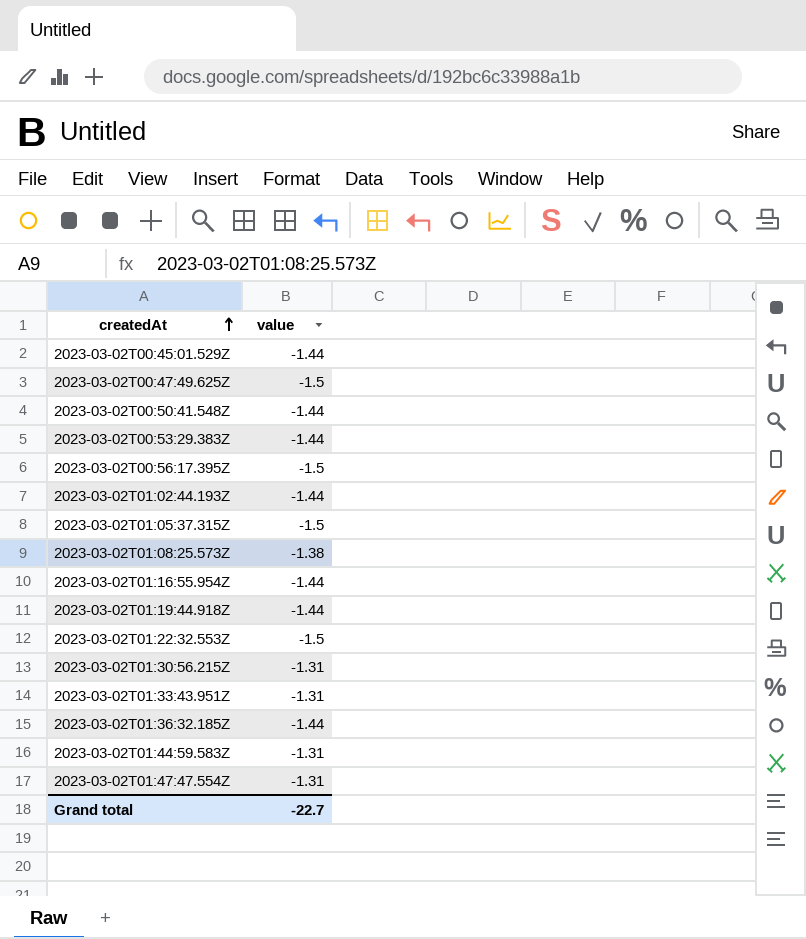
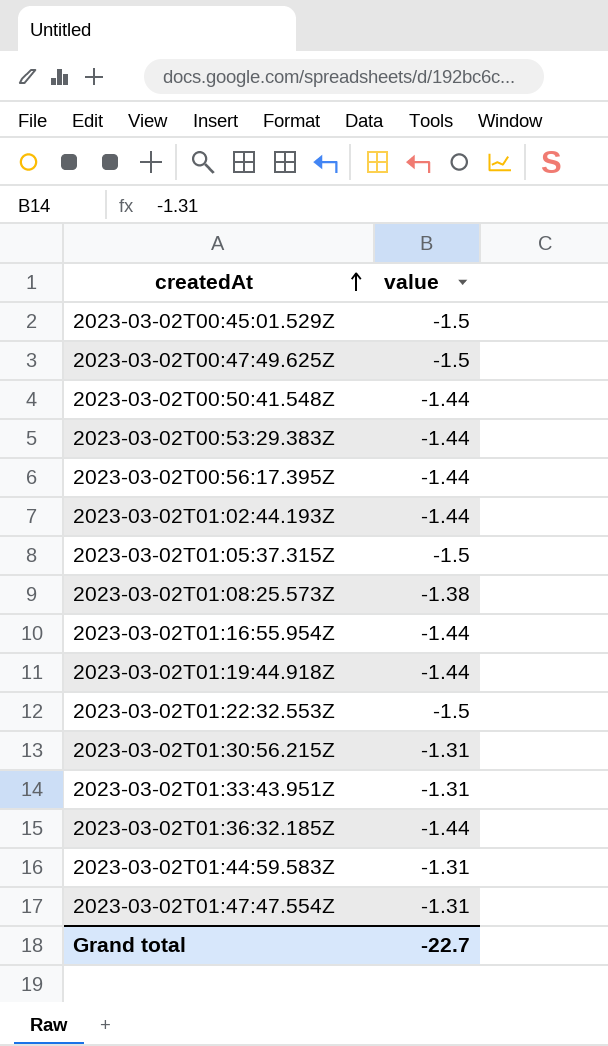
2023-03-02T00:45:01.529Z | value: -1.44 -> -1.5
2023-03-02T00:56:17.395Z | value: -1.5 -> -1.44

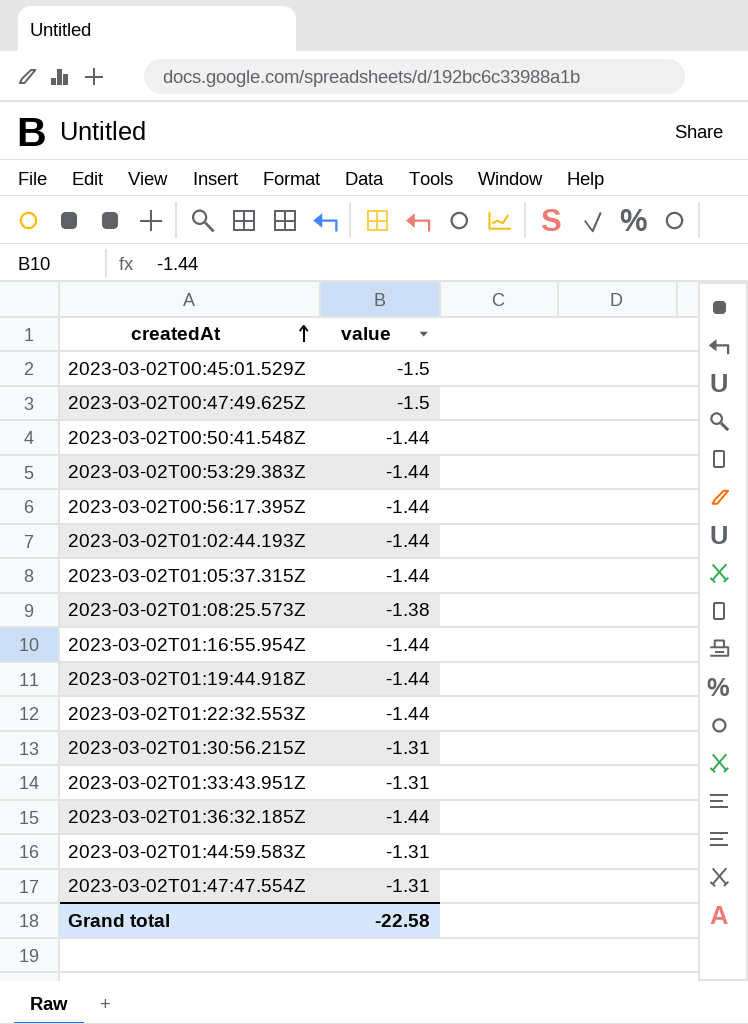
2023-03-02T01:05:37.315Z | value: -1.5 -> -1.44
2023-03-02T01:22:32.553Z | value: -1.5 -> -1.44
Grand total | value: -22.7 -> -22.58

